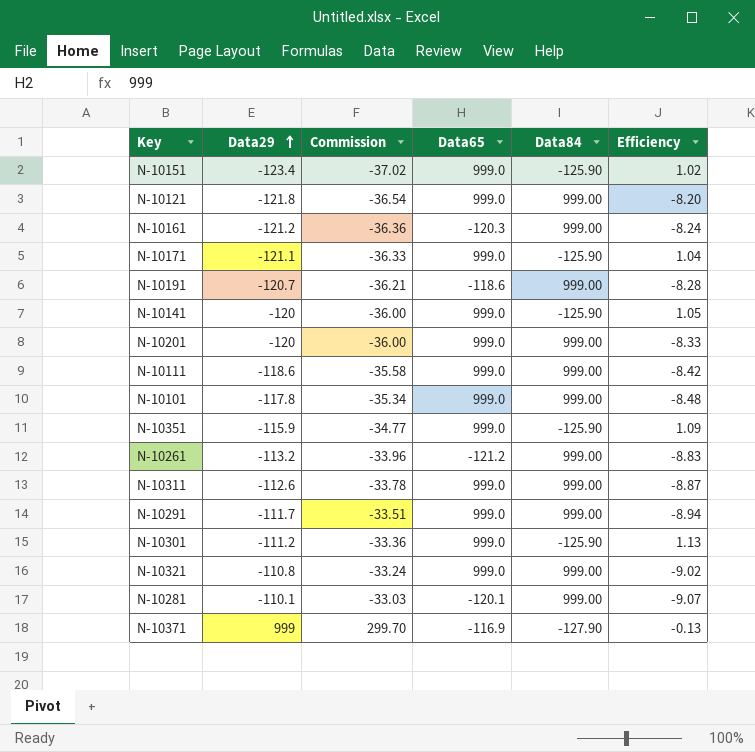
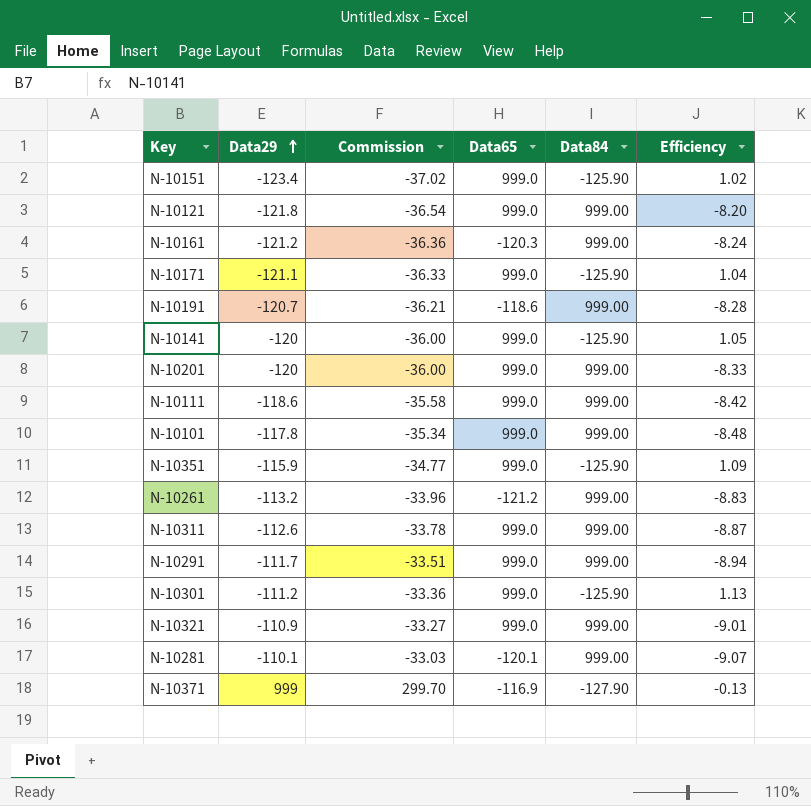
N-10321 | Data29: -110.8 -> -110.9
N-10321 | Commission: -33.24 -> -33.27
N-10321 | Efficiency: -9.02 -> -9.01

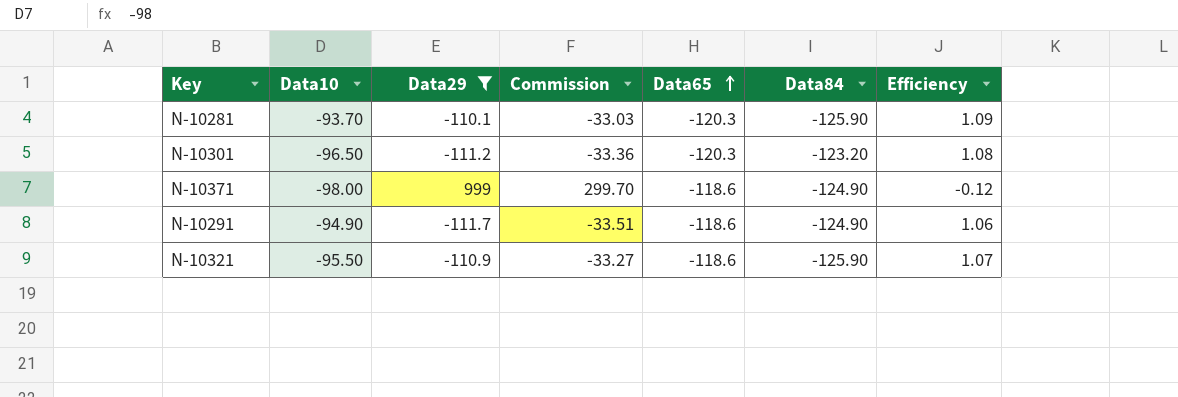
filter: none -> Data29 >= -111.7
row order: Data29 ascending -> Data65 ascending
column Data10 | position: none -> 2
column Efficiency | formula: [Data84] / [Data29] -> [Data65] / [Data29]
N-10281 | Data65: -120.1 -> -120.3
N-10281 | Data84: 999.00 -> -125.90
N-10301 | Data65: 999.0 -> -120.3
N-10301 | Data84: -125.90 -> -123.20
N-10371 | Data65: -116.9 -> -118.6
N-10371 | Data84: -127.90 -> -124.90
N-10291 | Data65: 999.0 -> -118.6
N-10291 | Data84: 999.00 -> -124.90
N-10321 | Data65: 999.0 -> -118.6
N-10321 | Data84: 999.00 -> -125.90

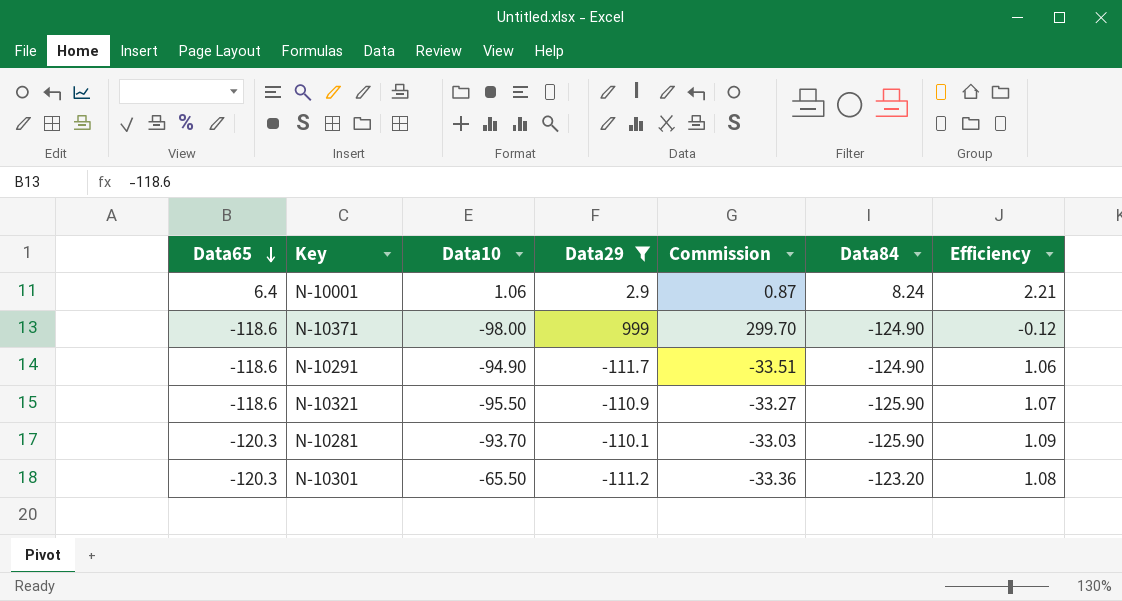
row order: Data65 ascending -> Data65 descending
column Data65 | position: 5 -> 1
row N-10001: none -> 6.4 | 1.06 | 2.9 | 0.87 | 8.24 | 2.21
N-10301 | Data10: -96.50 -> -65.50

